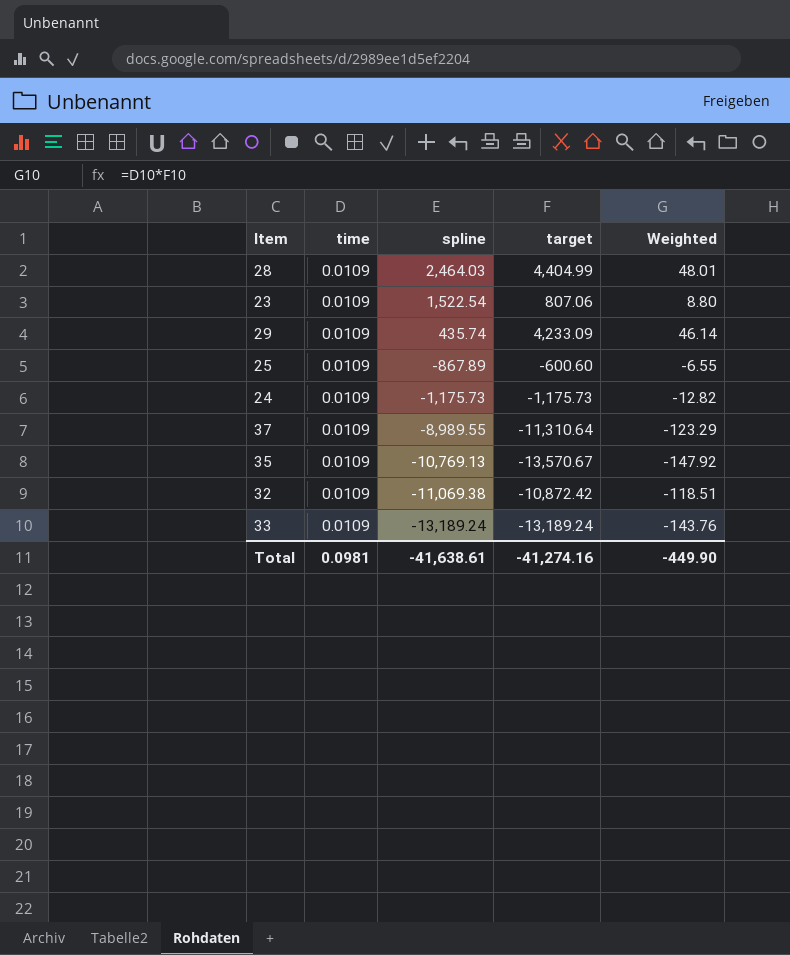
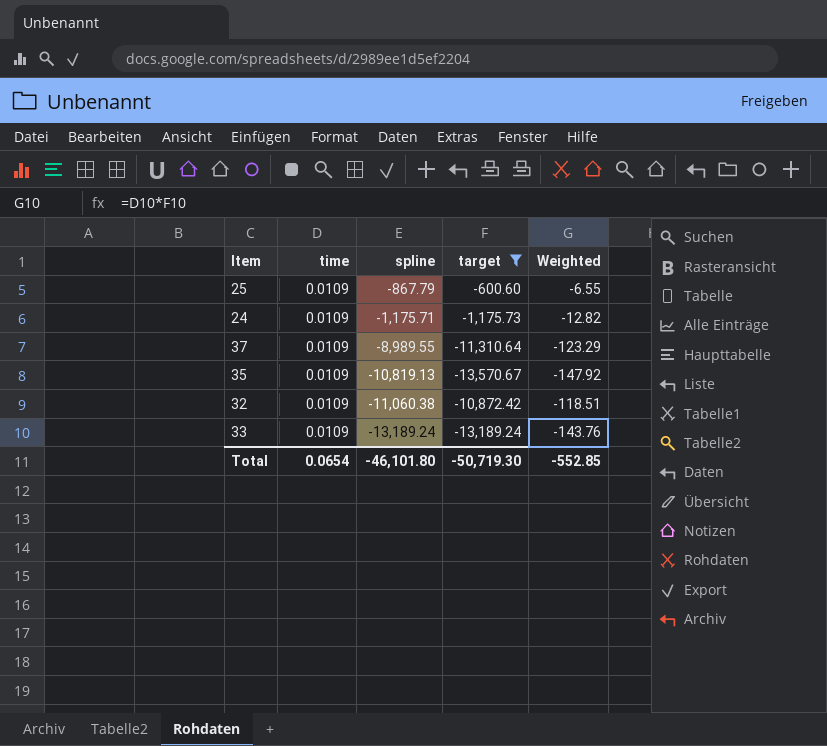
filter: none -> target <= -600.60
25 | spline: -867.89 -> -867.79
24 | spline: -1,175.73 -> -1,175.71
35 | spline: -10,769.13 -> -10,819.13
32 | spline: -11,069.38 -> -11,060.38
Total | time: 0.0981 -> 0.0654
Total | spline: -41,638.61 -> -46,101.80
Total | target: -41,274.16 -> -50,719.30
Total | Weighted: -449.90 -> -552.85

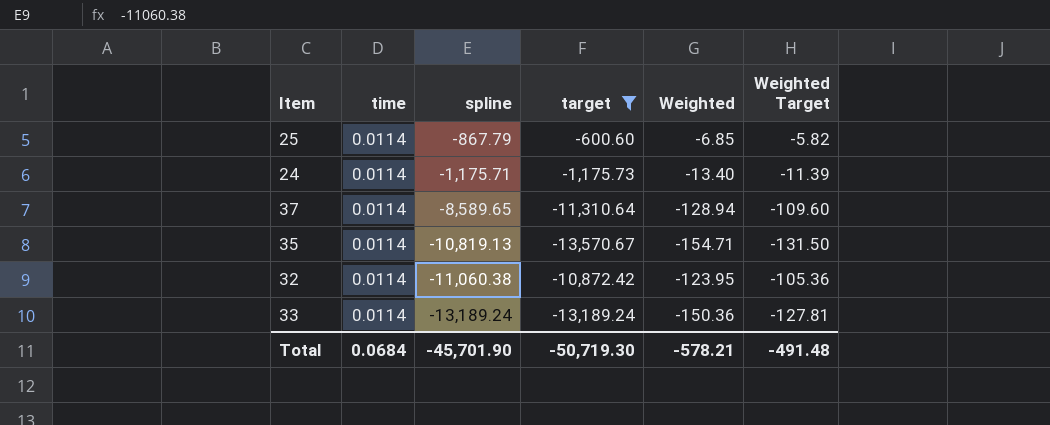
column Weighted Target | formula: none -> [Weighted] * 0.85
25 | time: 0.0109 -> 0.0114
25 | Weighted: -6.55 -> -6.85
24 | time: 0.0109 -> 0.0114
24 | Weighted: -12.82 -> -13.40
37 | time: 0.0109 -> 0.0114
37 | spline: -8,989.55 -> -8,589.65
37 | Weighted: -123.29 -> -128.94
35 | time: 0.0109 -> 0.0114
35 | Weighted: -147.92 -> -154.71
32 | time: 0.0109 -> 0.0114
32 | Weighted: -118.51 -> -123.95
33 | time: 0.0109 -> 0.0114
33 | Weighted: -143.76 -> -150.36
Total | time: 0.0654 -> 0.0684
Total | spline: -46,101.80 -> -45,701.90
Total | Weighted: -552.85 -> -578.21

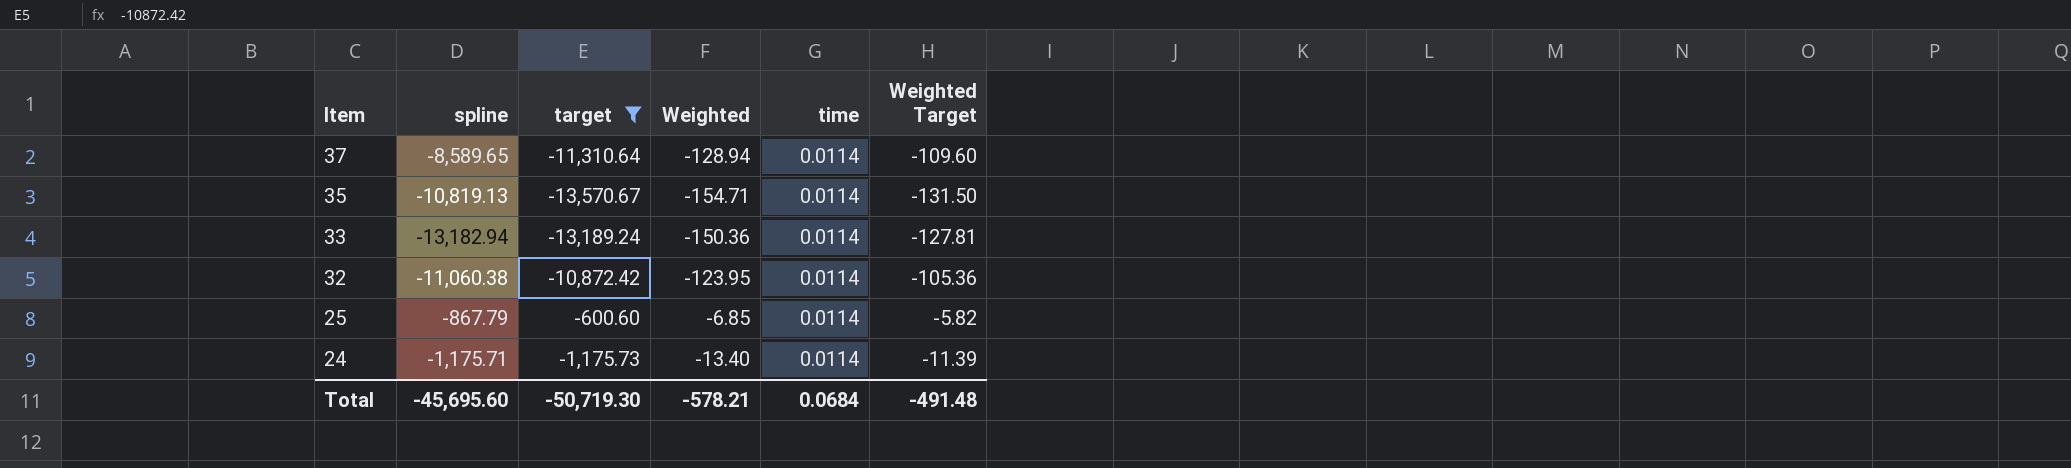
row order: spline descending -> Item descending
column time | position: 2 -> 5
33 | spline: -13,189.24 -> -13,182.94
Total | spline: -45,701.90 -> -45,695.60

